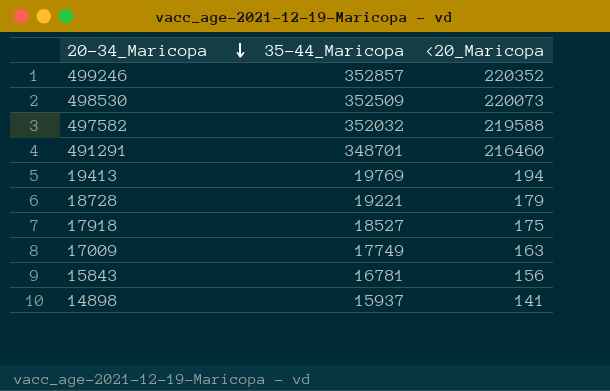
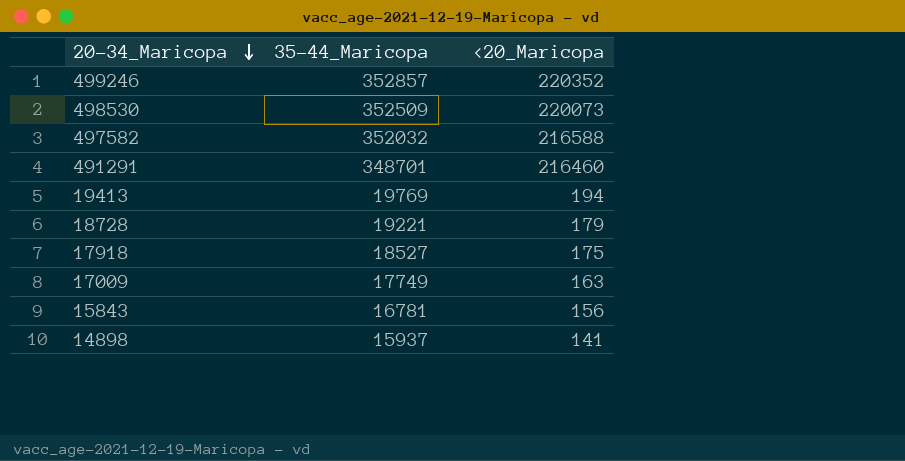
497582 | <20_Maricopa: 219588 -> 216588

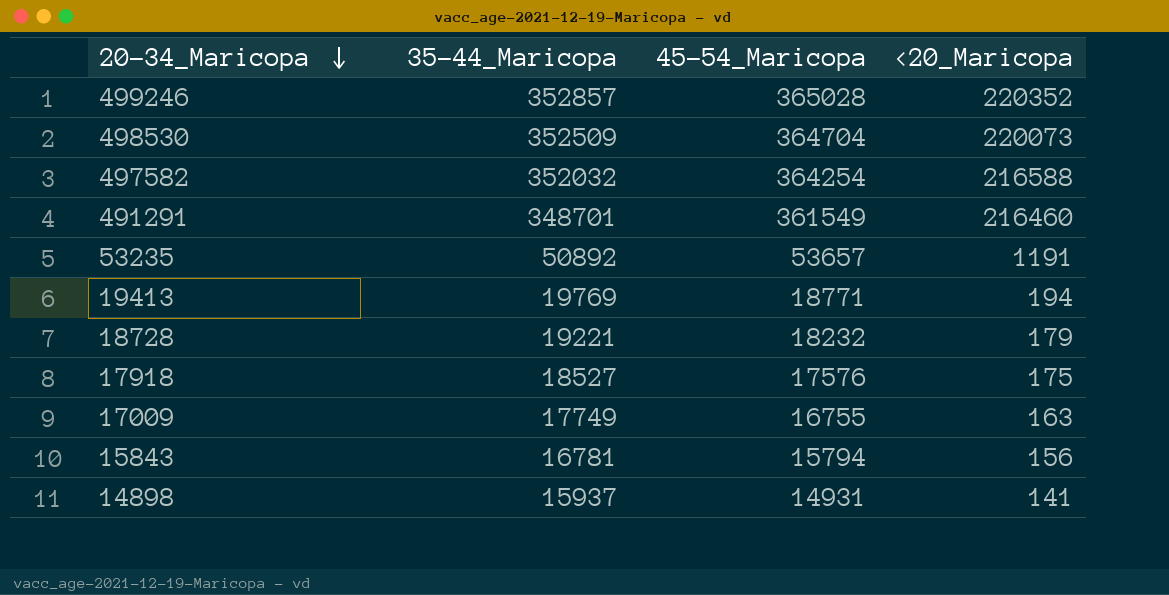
column 45-54_Maricopa | position: none -> 3
row 53235: none -> 50892 | 53657 | 1191

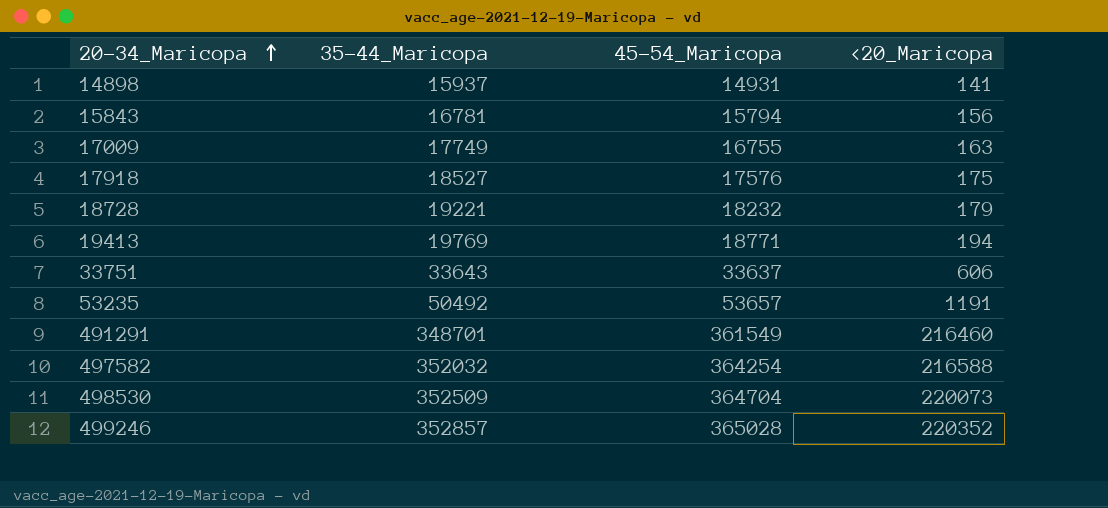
row order: 20-34_Maricopa descending -> 20-34_Maricopa ascending
row 33751: none -> 33643 | 33637 | 606
53235 | 35-44_Maricopa: 50892 -> 50492

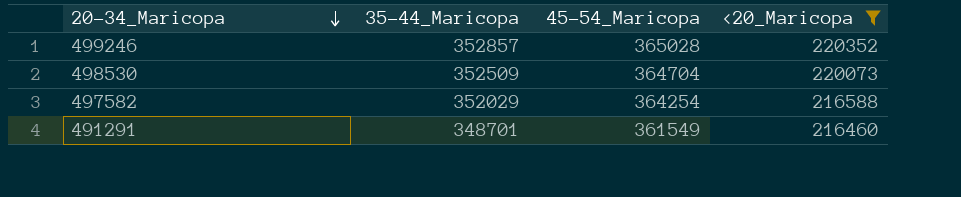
filter: none -> <20_Maricopa >= 216460
row order: 20-34_Maricopa ascending -> 20-34_Maricopa descending
497582 | 35-44_Maricopa: 352032 -> 352029

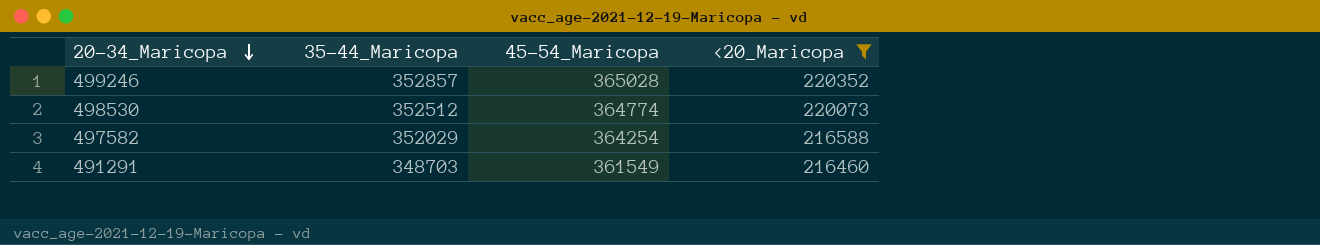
498530 | 35-44_Maricopa: 352509 -> 352512
498530 | 45-54_Maricopa: 364704 -> 364774
491291 | 35-44_Maricopa: 348701 -> 348703

